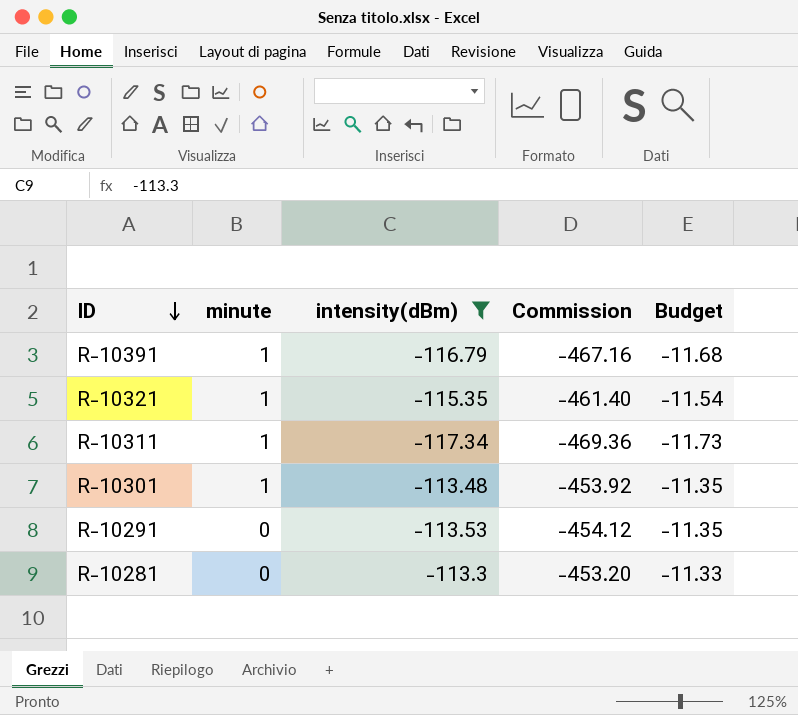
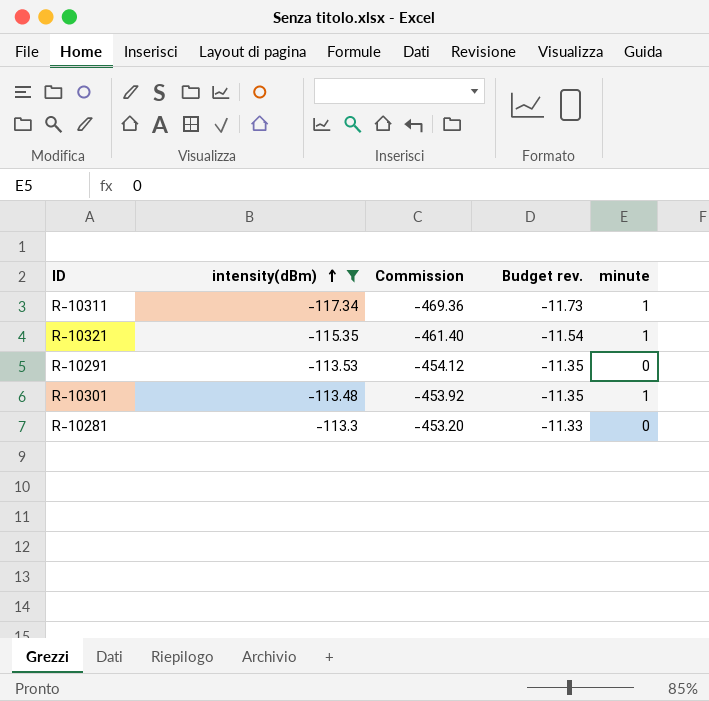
row order: ID descending -> intensity(dBm) ascending
column name: Budget -> Budget rev.
column minute | position: 2 -> 5
row R-10391: 1 | -116.79 | -467.16 | -11.68 -> none

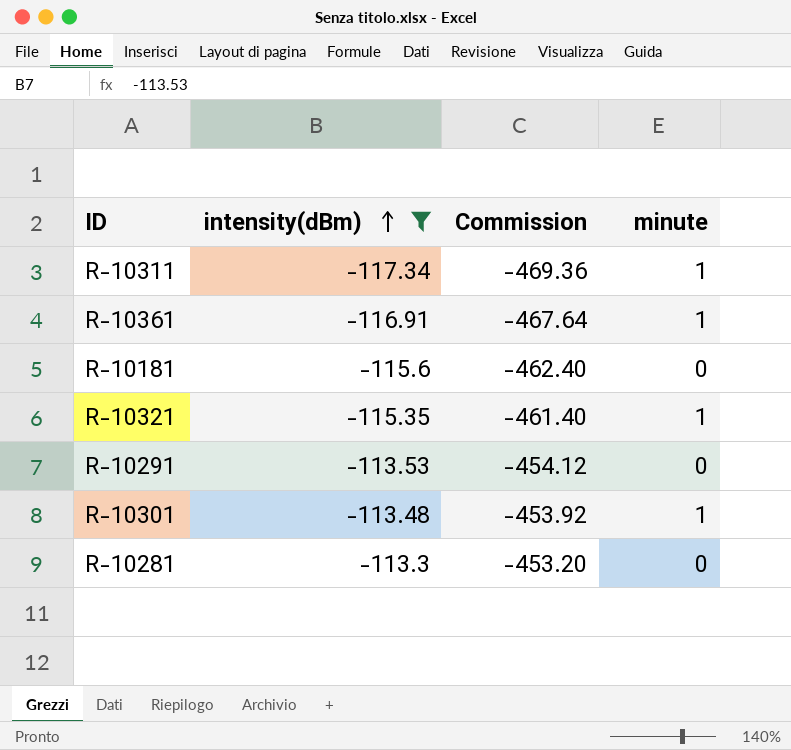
column Budget rev. | formula: [intensity(dBm)] * 0.1 -> none
row R-10361: none -> -116.91 | -467.64 | 1
row R-10181: none -> -115.6 | -462.40 | 0

